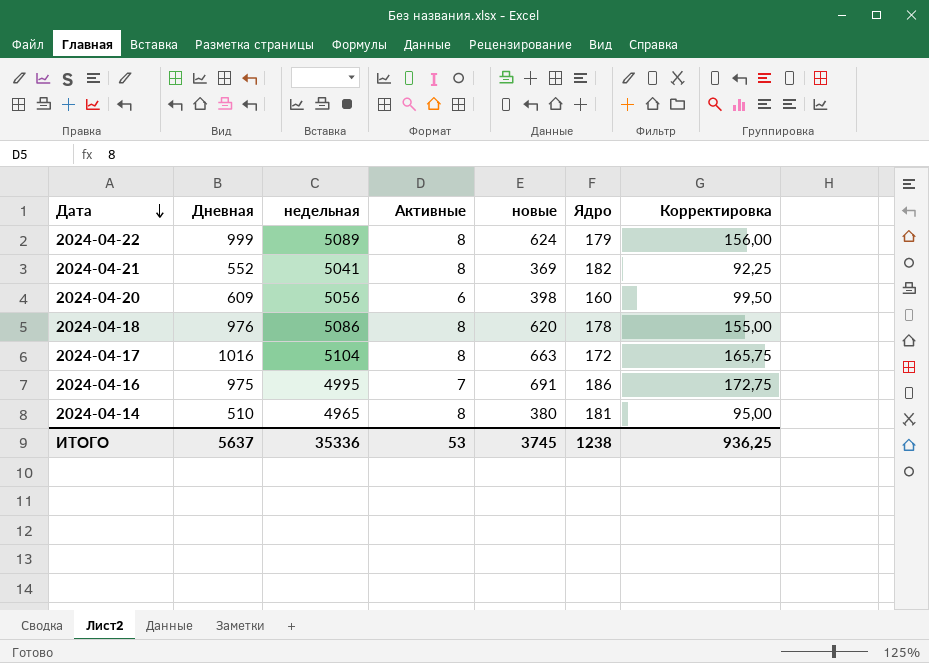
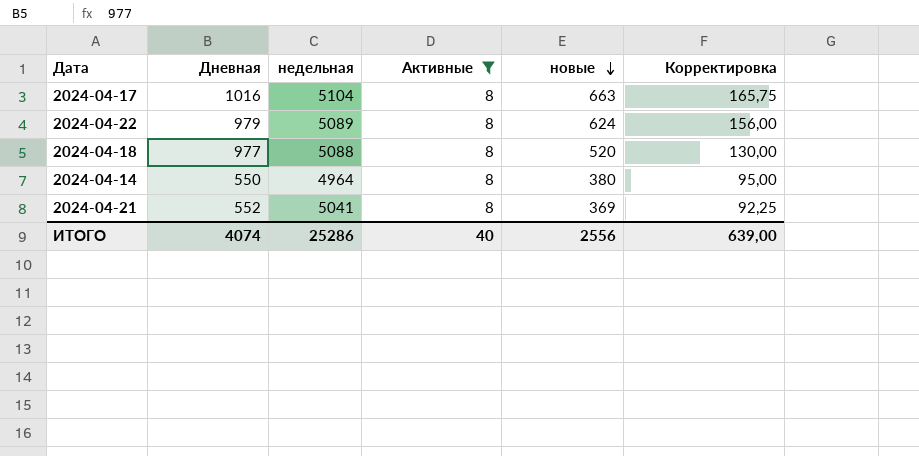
filter: none -> Активные = 8
row order: Дата descending -> новые descending
column Ядро | position: 6 -> none
2024-04-22 | Дневная: 999 -> 979
2024-04-18 | Дневная: 976 -> 977
2024-04-18 | недельная: 5086 -> 5088
2024-04-18 | новые: 620 -> 520
2024-04-18 | Корректировка: 155,00 -> 130,00
2024-04-14 | Дневная: 510 -> 550
2024-04-14 | недельная: 4965 -> 4964
ИТОГО | Дневная: 5637 -> 4074
ИТОГО | недельная: 35336 -> 25286
ИТОГО | Активные: 53 -> 40
ИТОГО | новые: 3745 -> 2556
ИТОГО | Корректировка: 936,25 -> 639,00

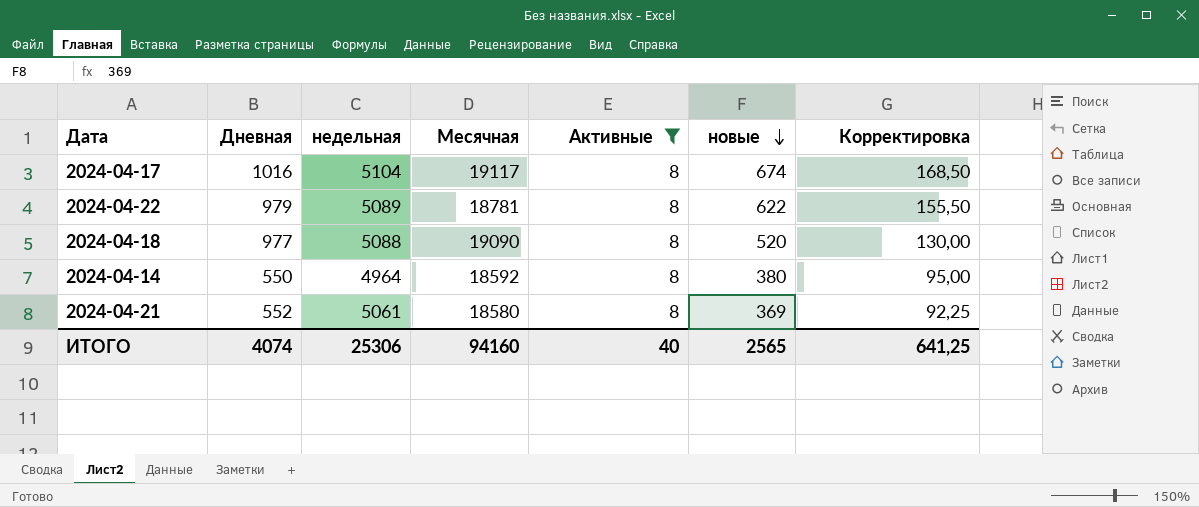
column Месячная | position: none -> 4
2024-04-17 | новые: 663 -> 674
2024-04-17 | Корректировка: 165,75 -> 168,50
2024-04-22 | новые: 624 -> 622
2024-04-22 | Корректировка: 156,00 -> 155,50
2024-04-21 | недельная: 5041 -> 5061
ИТОГО | недельная: 25286 -> 25306
ИТОГО | новые: 2556 -> 2565
ИТОГО | Корректировка: 639,00 -> 641,25

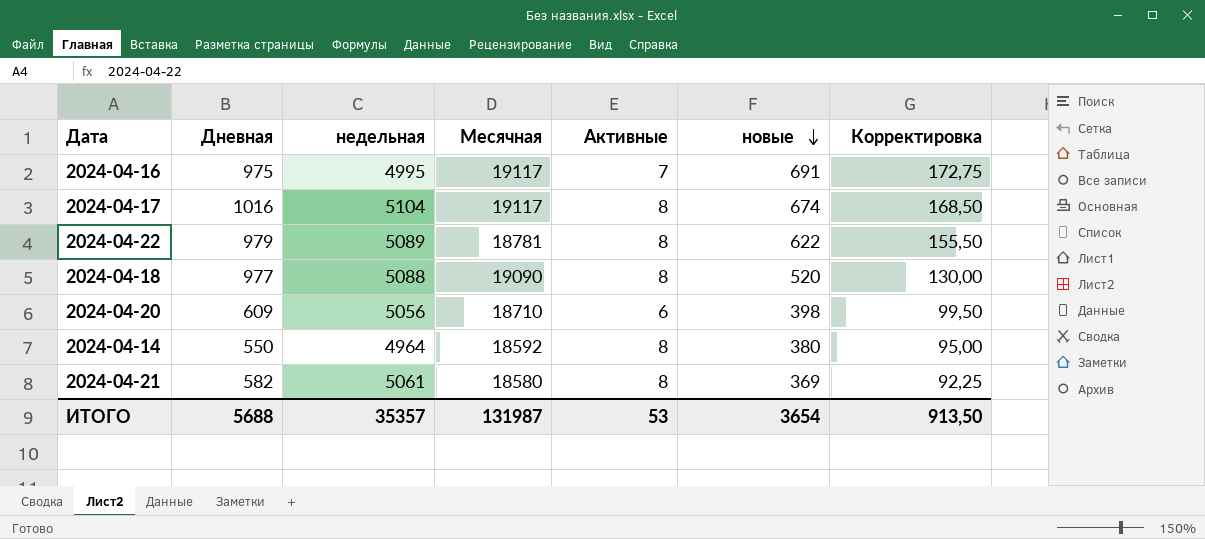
filter: Активные = 8 -> none
2024-04-21 | Дневная: 552 -> 582
ИТОГО | Дневная: 4074 -> 5688
ИТОГО | недельная: 25306 -> 35357
ИТОГО | Месячная: 94160 -> 131987
ИТОГО | Активные: 40 -> 53
ИТОГО | новые: 2565 -> 3654
ИТОГО | Корректировка: 641,25 -> 913,50

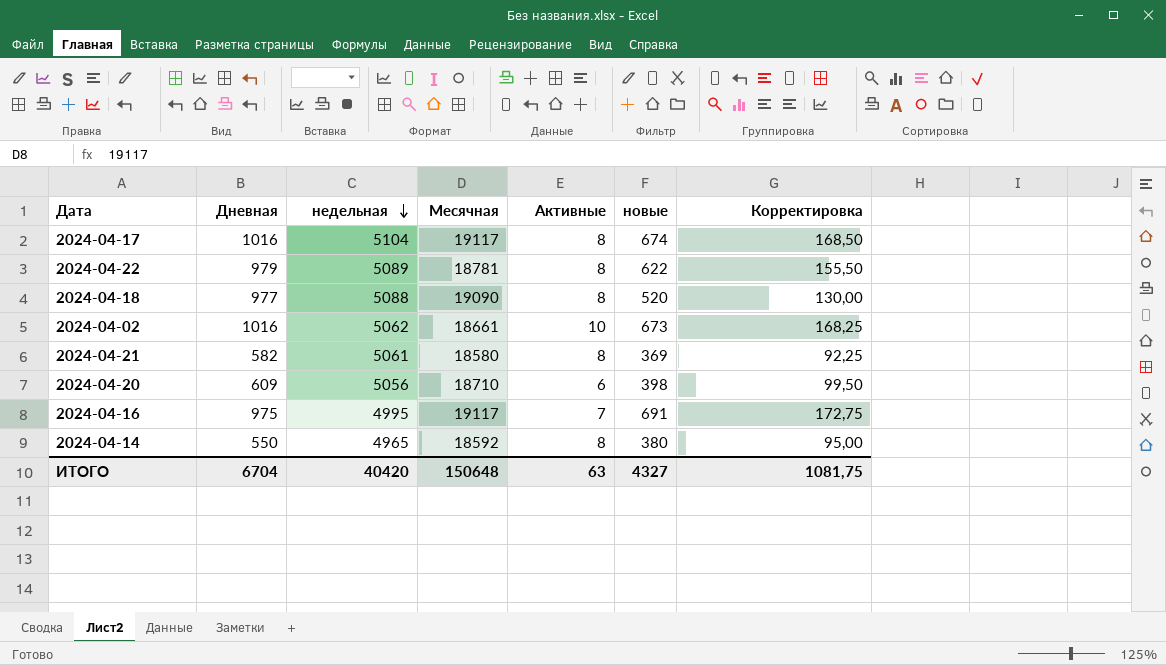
row order: новые descending -> недельная descending
row 2024-04-02: none -> 1016 | 5062 | 18661 | 10 | 673 | 168,25
2024-04-14 | недельная: 4964 -> 4965
ИТОГО | Дневная: 5688 -> 6704
ИТОГО | недельная: 35357 -> 40420
ИТОГО | Месячная: 131987 -> 150648
ИТОГО | Активные: 53 -> 63
ИТОГО | новые: 3654 -> 4327
ИТОГО | Корректировка: 913,50 -> 1081,75

